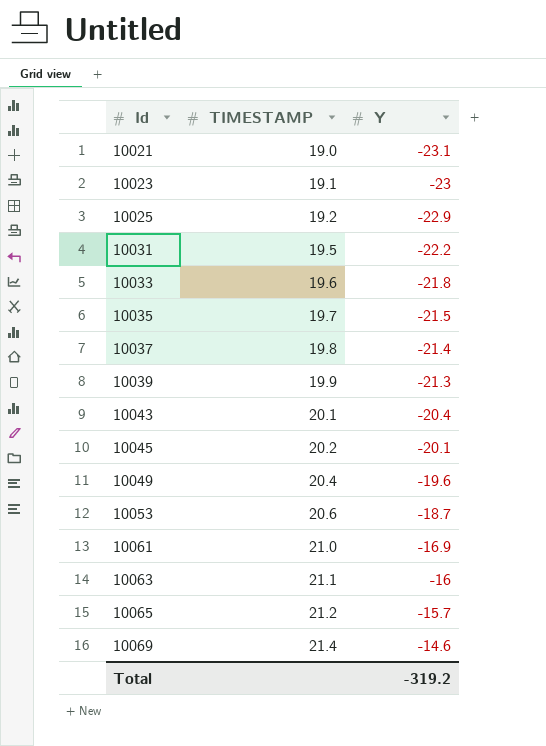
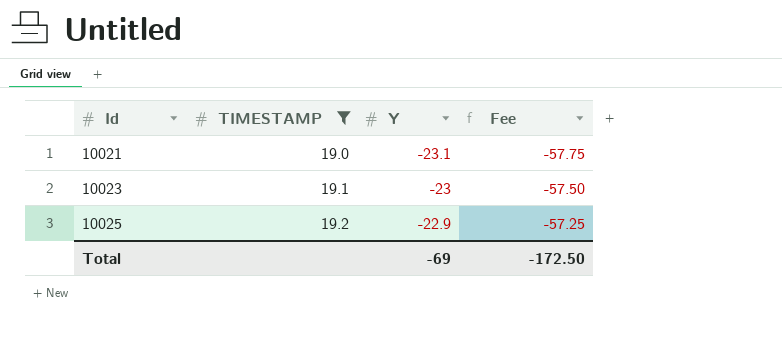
filter: none -> TIMESTAMP <= 19.2
column Fee | formula: none -> [Y] * 2.5
Total | Y: -319.2 -> -69

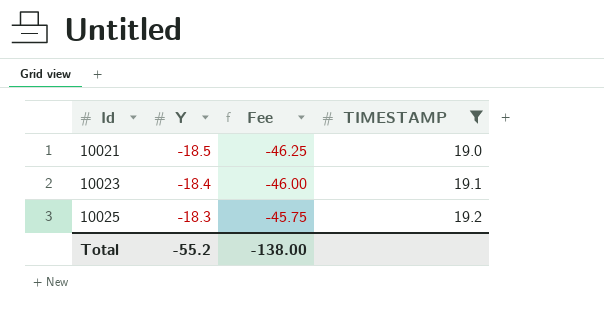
column TIMESTAMP | position: 2 -> 4
10021 | Y: -23.1 -> -18.5
10021 | Fee: -57.75 -> -46.25
10023 | Y: -23 -> -18.4
10023 | Fee: -57.50 -> -46.00
10025 | Y: -22.9 -> -18.3
10025 | Fee: -57.25 -> -45.75
Total | Y: -69 -> -55.2
Total | Fee: -172.50 -> -138.00

